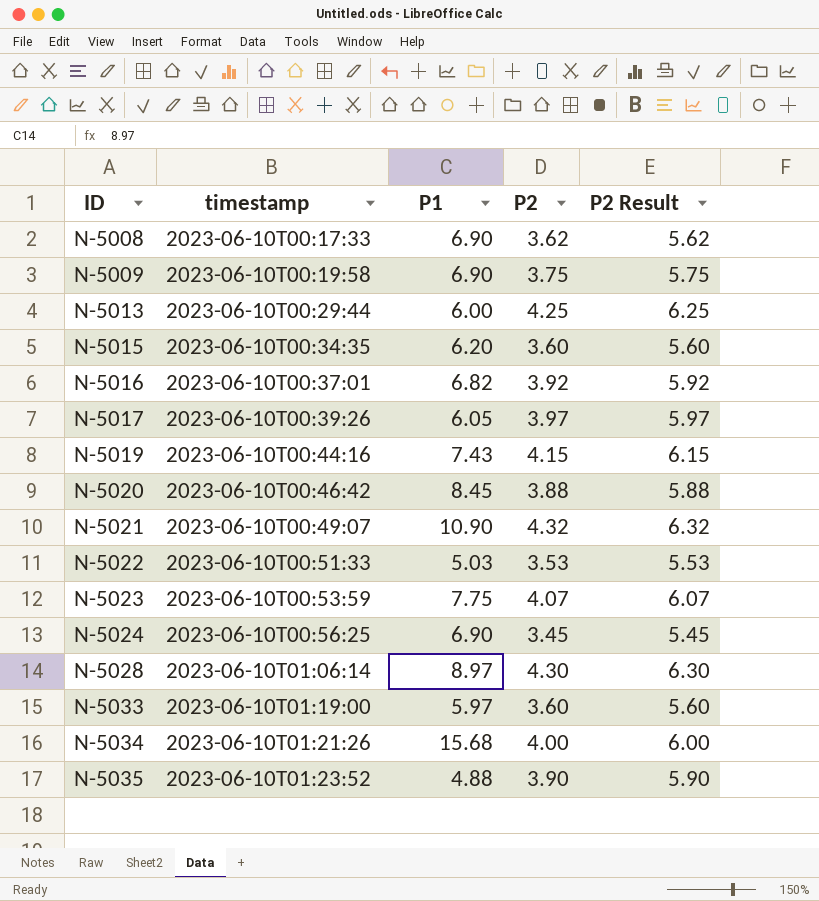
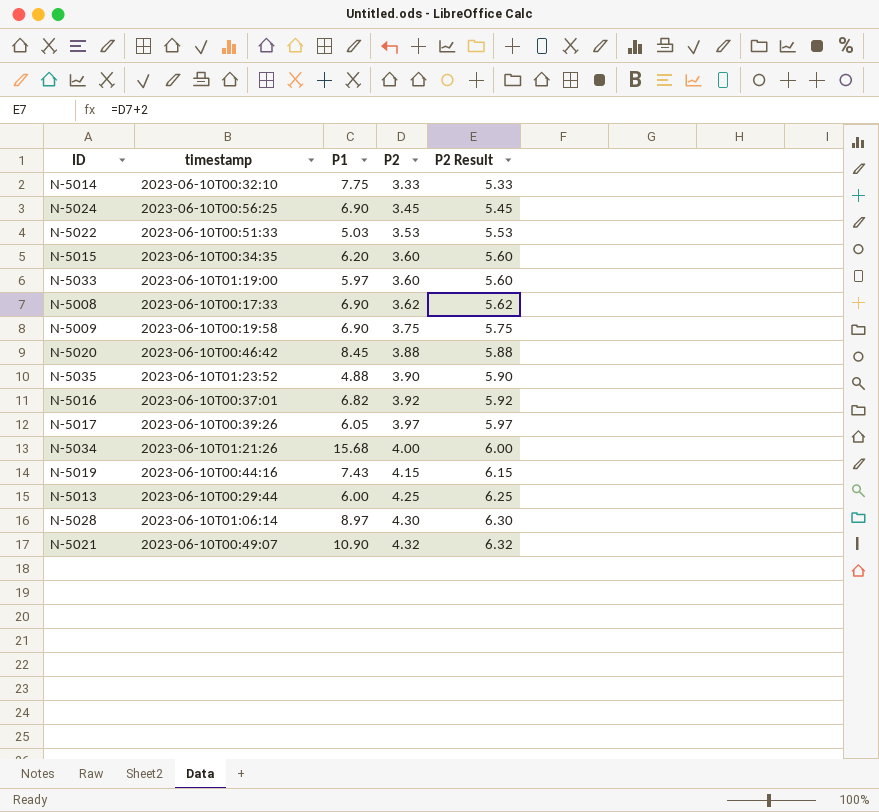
row order: ID ascending -> P2 ascending
row N-5023: 2023-06-10T00:53:59 | 7.75 | 4.07 | 6.07 -> none
row N-5014: none -> 2023-06-10T00:32:10 | 7.75 | 3.33 | 5.33

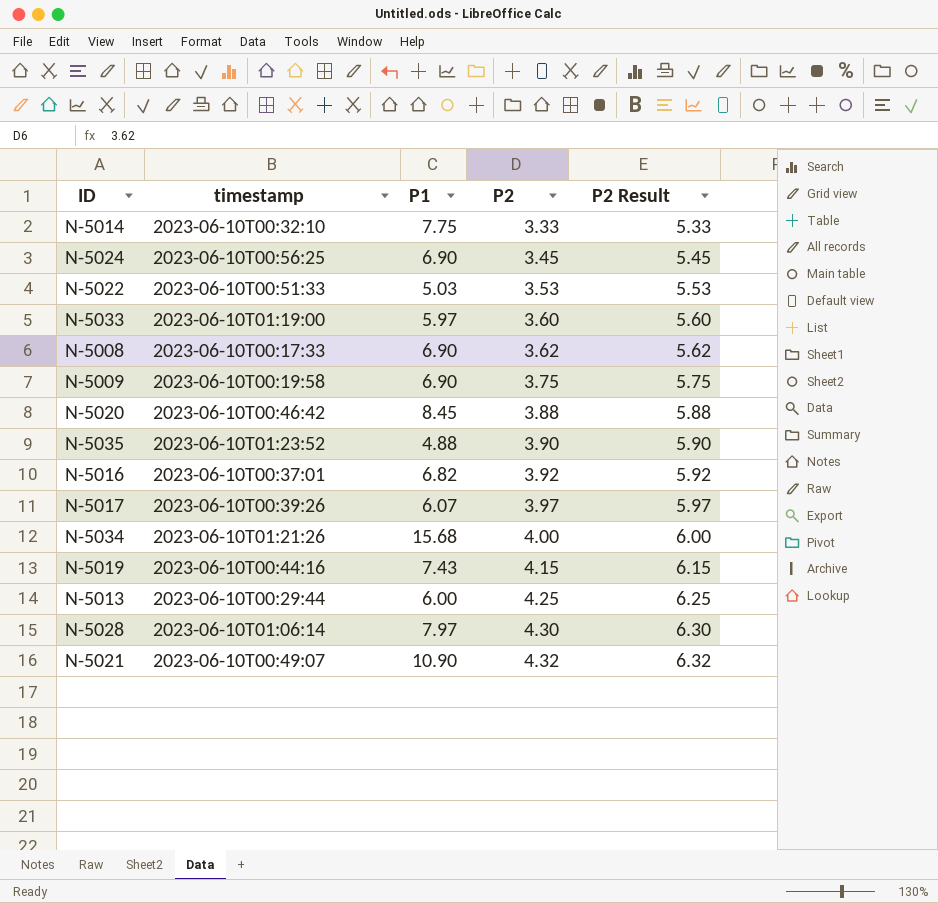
row N-5015: 2023-06-10T00:34:35 | 6.20 | 3.60 | 5.60 -> none
N-5017 | P1: 6.05 -> 6.07
N-5028 | P1: 8.97 -> 7.97

